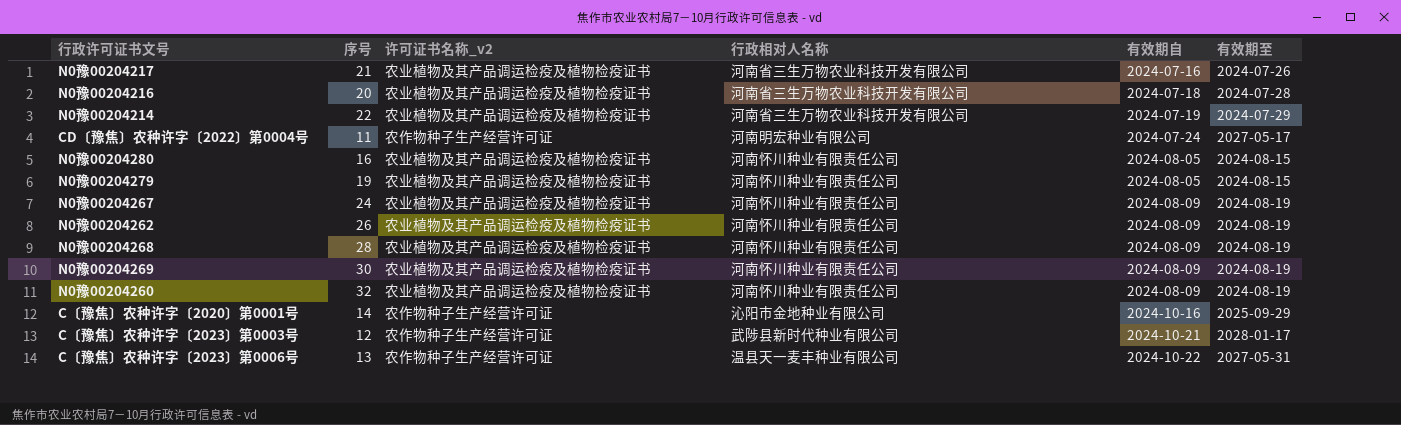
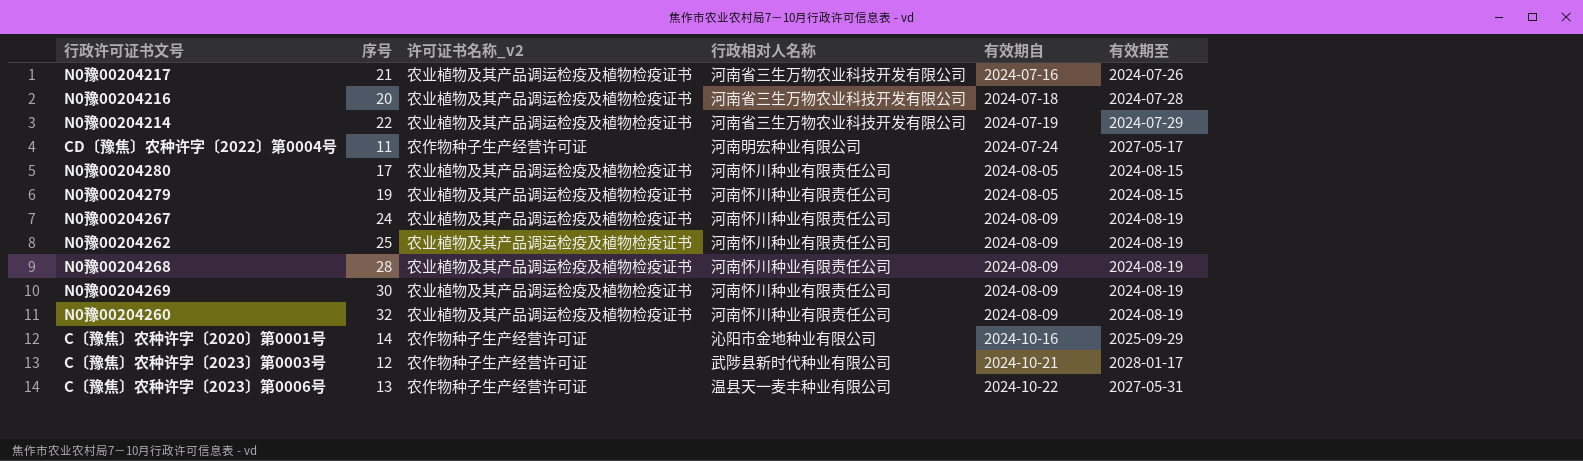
N0豫00204280 | 序号: 16 -> 17
N0豫00204262 | 序号: 26 -> 25

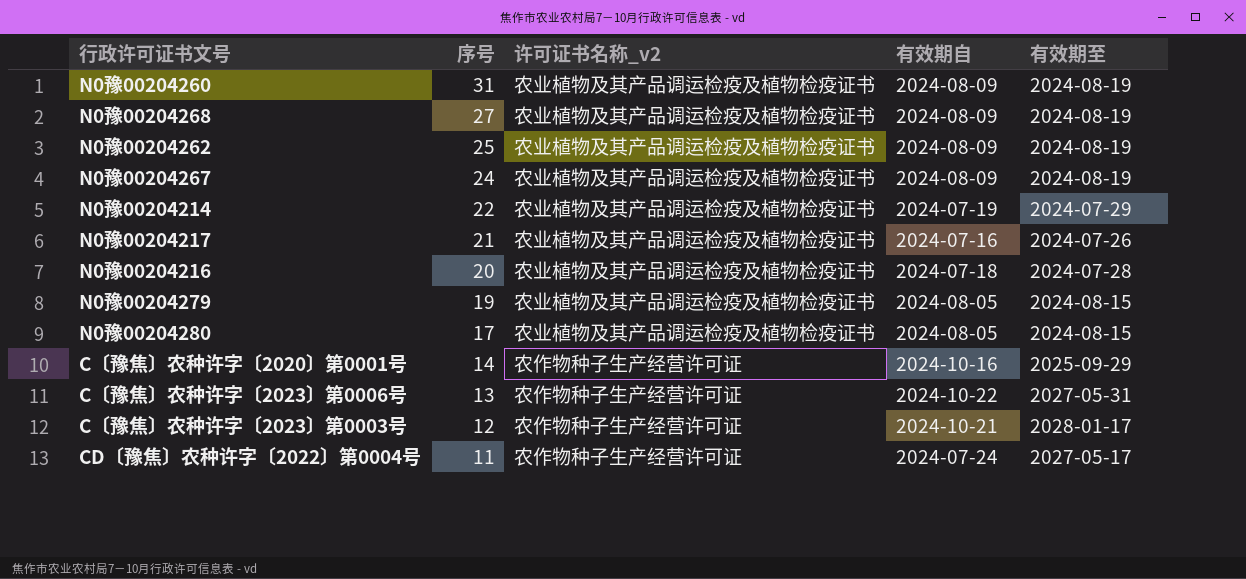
row order: 有效期自 ascending -> 序号 descending
column 行政相对人名称 | position: 4 -> none
row N0豫00204269: 30 | 农业植物及其产品调运检疫及植物检疫证书 | 河南怀川种业有限责任公司 | 2024-08-09 | 2024-08-19 -> none
N0豫00204260 | 序号: 32 -> 31
N0豫00204268 | 序号: 28 -> 27

